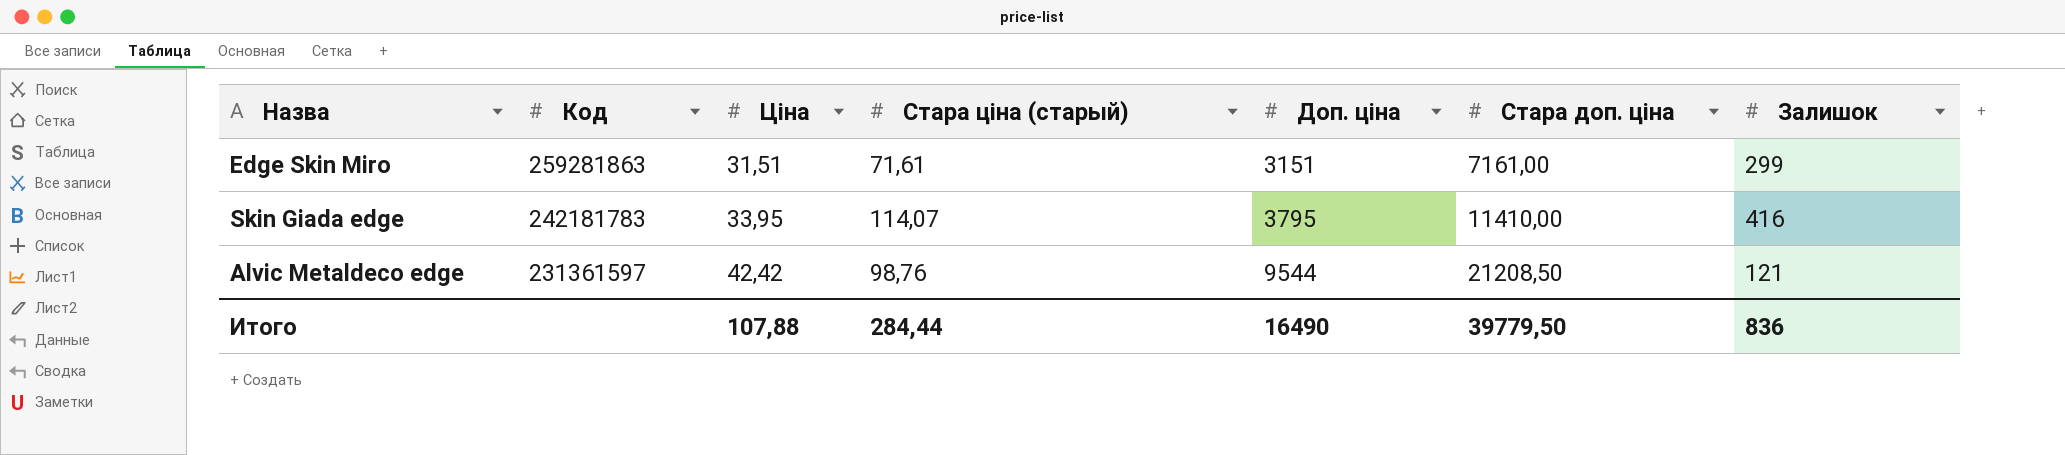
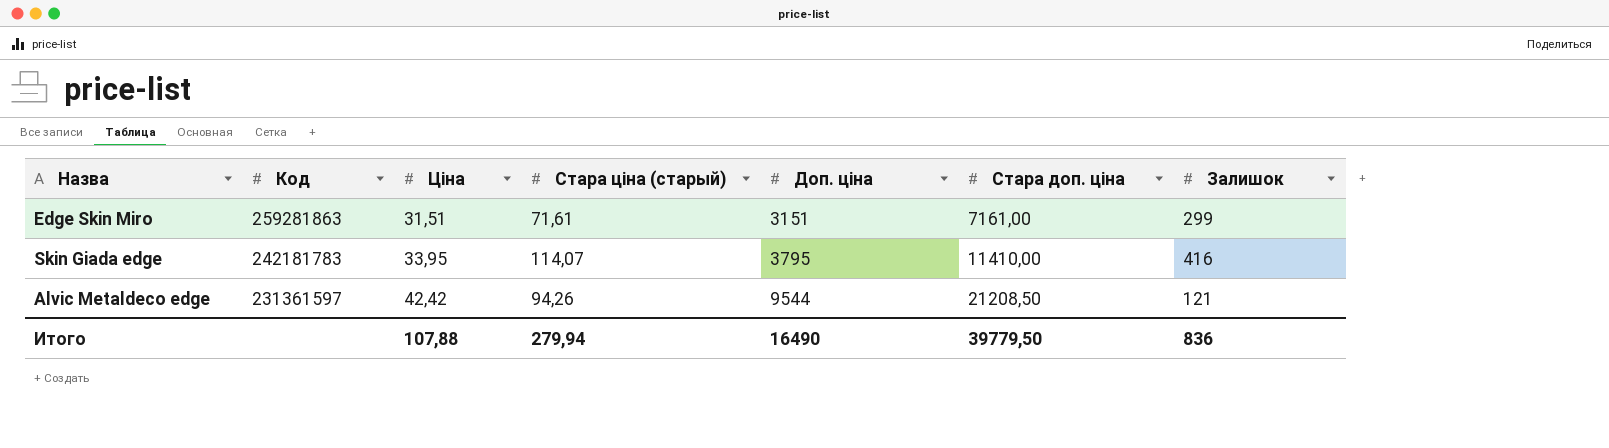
Alvic Metaldeco edge | Стара ціна (старый): 98,76 -> 94,26
Итого | Стара ціна (старый): 284,44 -> 279,94

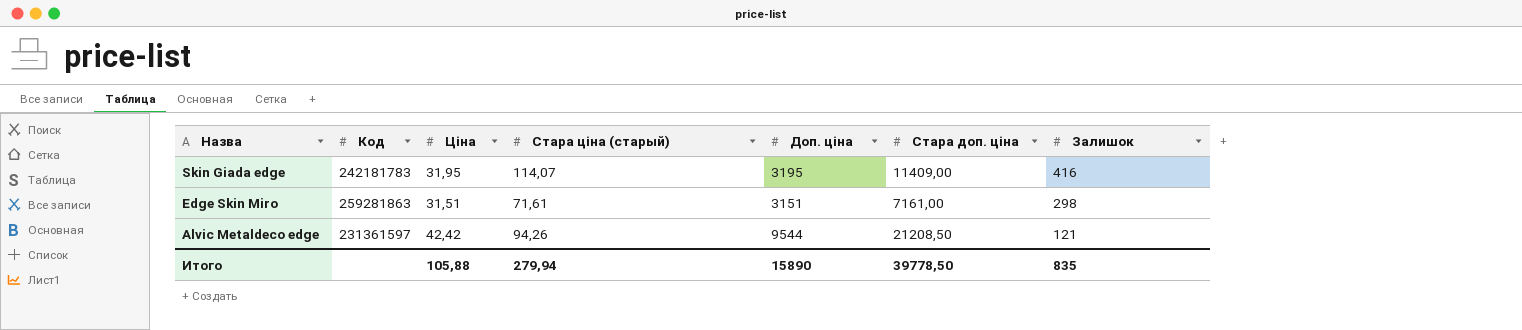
row order: Код descending -> Назва descending
Skin Giada edge | Ціна: 33,95 -> 31,95
Skin Giada edge | Доп. ціна: 3795 -> 3195
Skin Giada edge | Стара доп. ціна: 11410,00 -> 11409,00
Edge Skin Miro | Залишок: 299 -> 298
Итого | Ціна: 107,88 -> 105,88
Итого | Доп. ціна: 16490 -> 15890
Итого | Стара доп. ціна: 39779,50 -> 39778,50
Итого | Залишок: 836 -> 835

